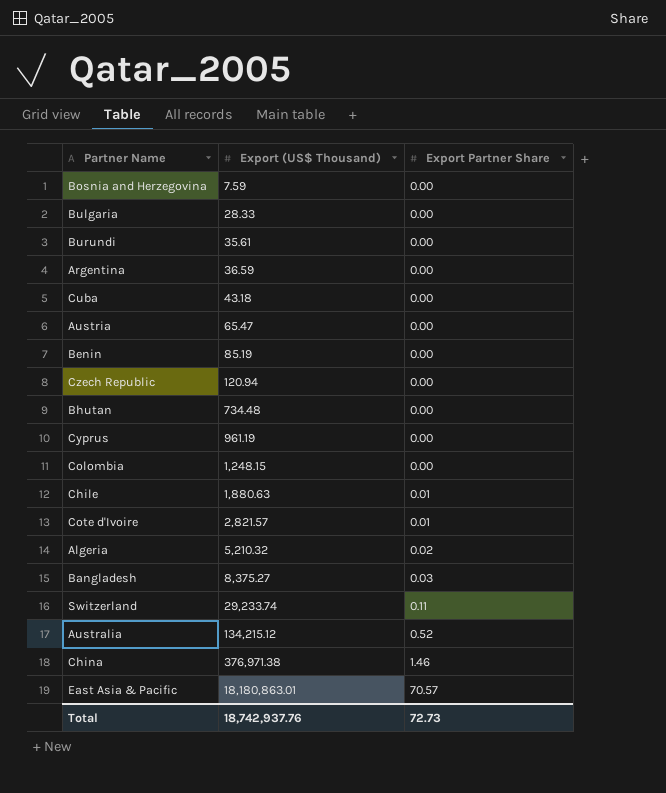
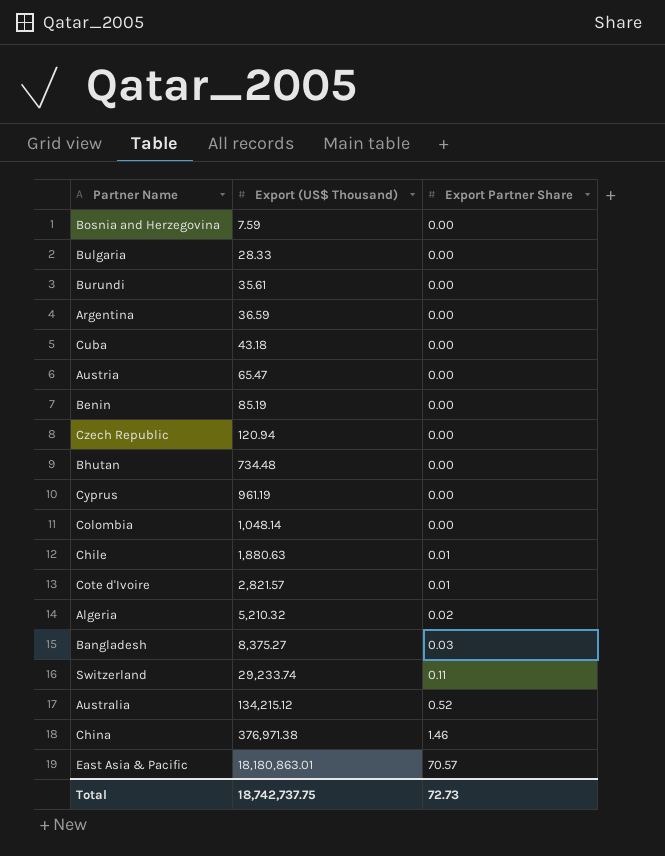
Colombia | Export (US$ Thousand): 1,248.15 -> 1,048.14
Total | Export (US$ Thousand): 18,742,937.76 -> 18,742,737.75

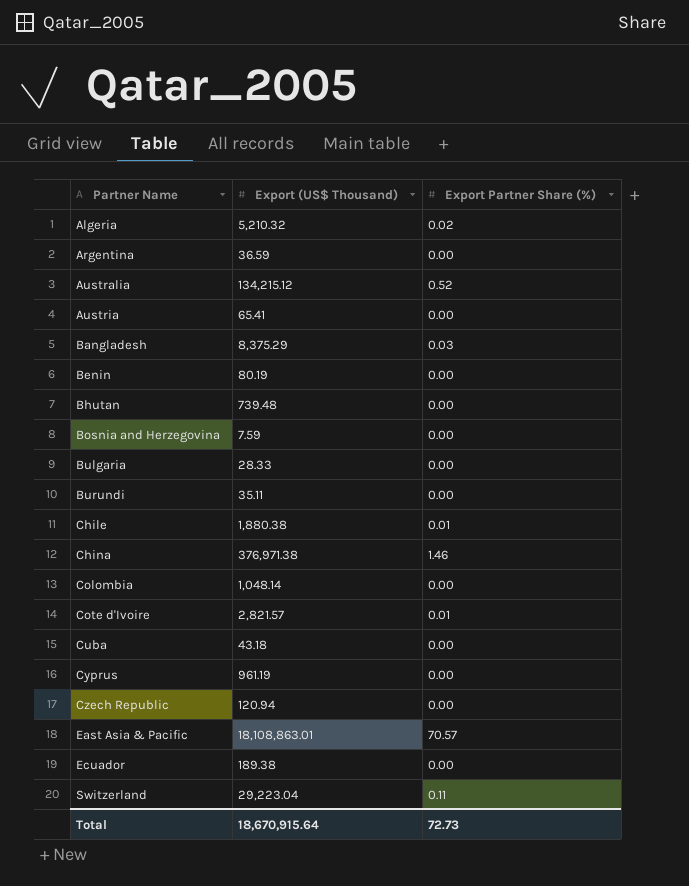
row order: Export (US$ Thousand) ascending -> Partner Name ascending
column name: Export Partner Share -> Export Partner Share (%)
Austria | Export (US$ Thousand): 65.47 -> 65.41
Bangladesh | Export (US$ Thousand): 8,375.27 -> 8,375.29
Benin | Export (US$ Thousand): 85.19 -> 80.19
Bhutan | Export (US$ Thousand): 734.48 -> 739.48
Burundi | Export (US$ Thousand): 35.61 -> 35.11
Chile | Export (US$ Thousand): 1,880.63 -> 1,880.38
East Asia & Pacific | Export (US$ Thousand): 18,180,863.01 -> 18,108,863.01
row Ecuador: none -> 189.38 | 0.00
Switzerland | Export (US$ Thousand): 29,233.74 -> 29,223.04
Total | Export (US$ Thousand): 18,742,737.75 -> 18,670,915.64

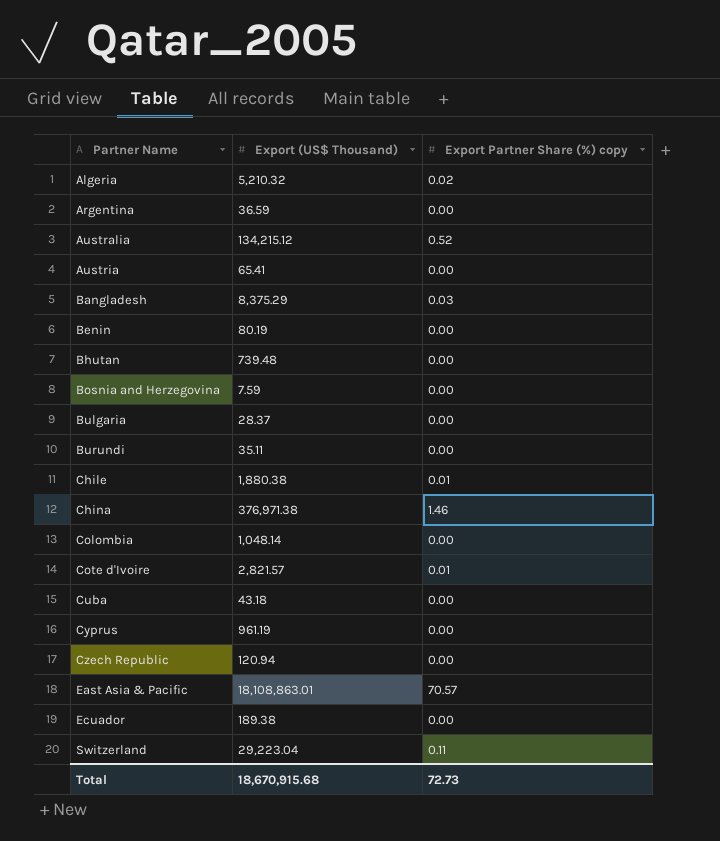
column name: Export Partner Share (%) -> Export Partner Share (%) copy
Bulgaria | Export (US$ Thousand): 28.33 -> 28.37
Total | Export (US$ Thousand): 18,670,915.64 -> 18,670,915.68

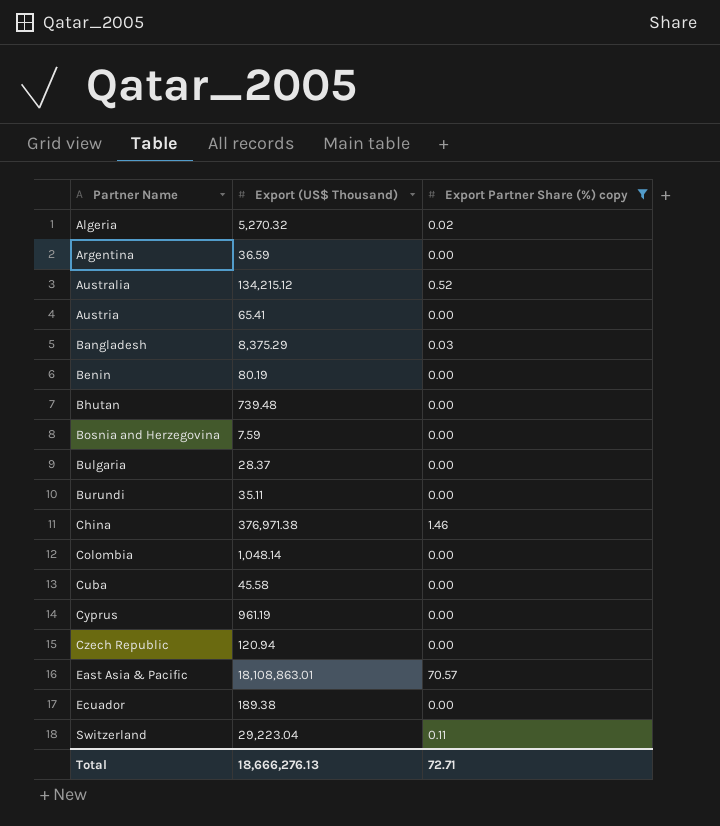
filter: none -> Export Partner Share (%) copy != 0.01
Algeria | Export (US$ Thousand): 5,210.32 -> 5,270.32
Cuba | Export (US$ Thousand): 43.18 -> 45.58
Total | Export (US$ Thousand): 18,670,915.68 -> 18,666,276.13
Total | Export Partner Share (%) copy: 72.73 -> 72.71

